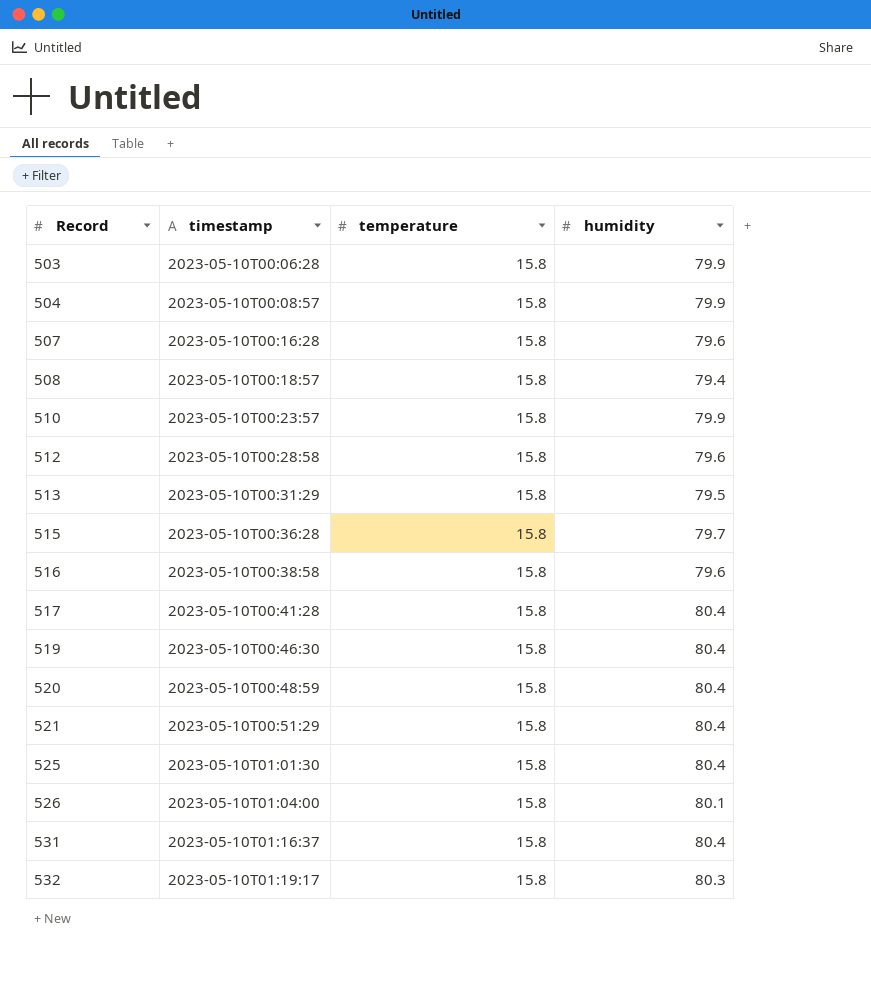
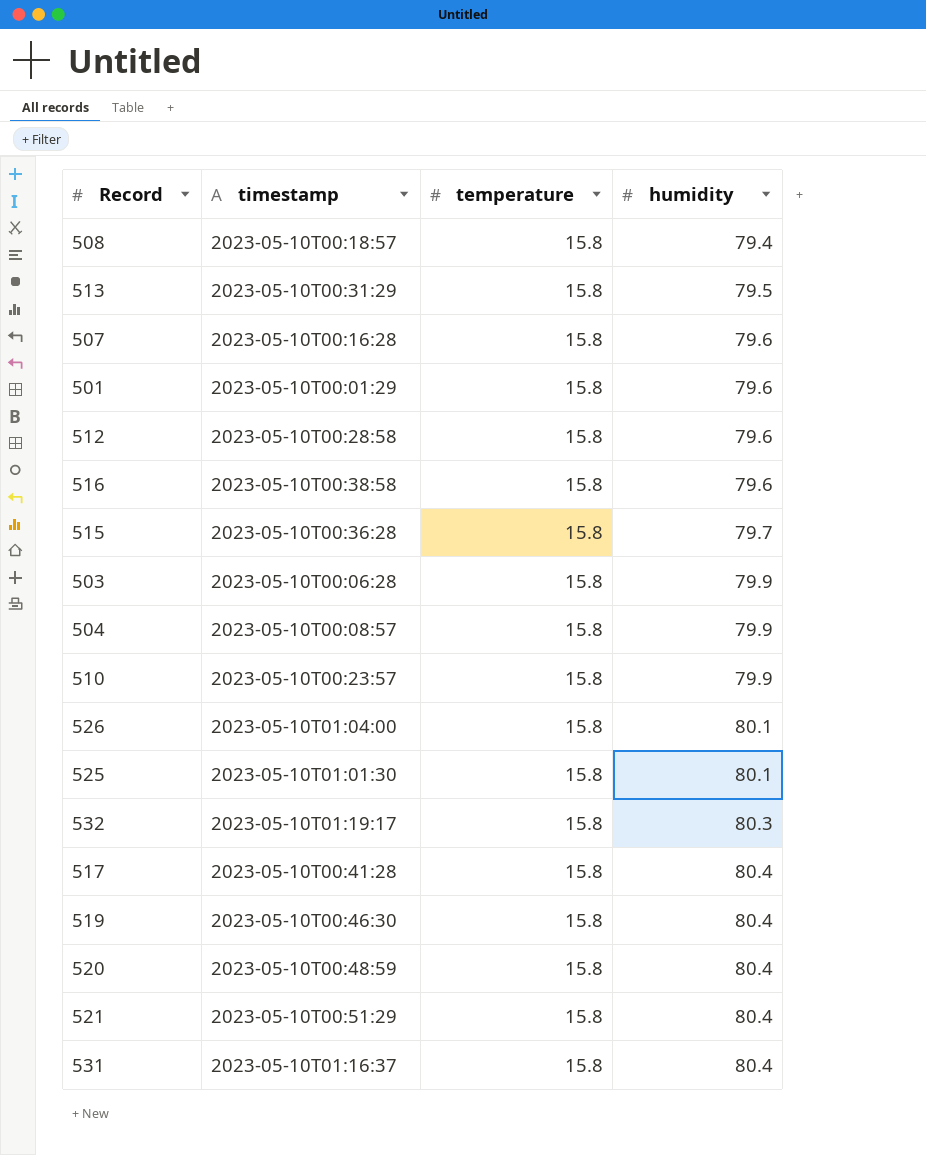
row order: Record ascending -> humidity ascending
row 501: none -> 2023-05-10T00:01:29 | 15.8 | 79.6
525 | humidity: 80.4 -> 80.1

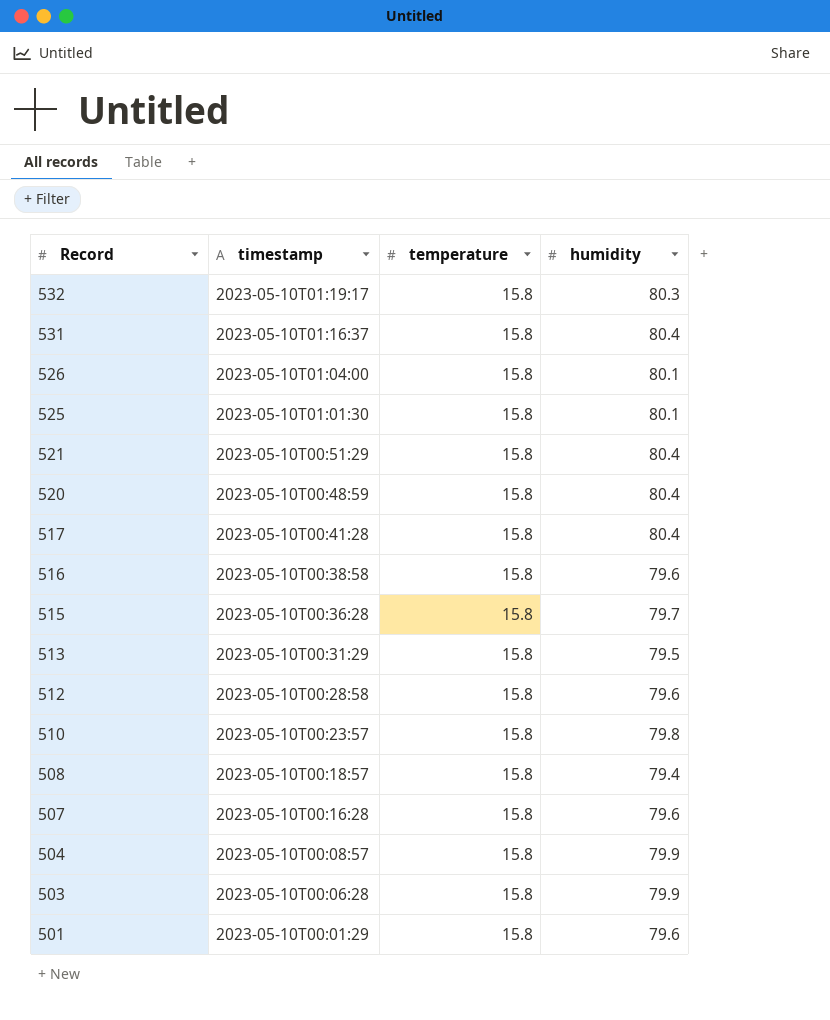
row order: humidity ascending -> Record descending
row 519: 2023-05-10T00:46:30 | 15.8 | 80.4 -> none
510 | humidity: 79.9 -> 79.8

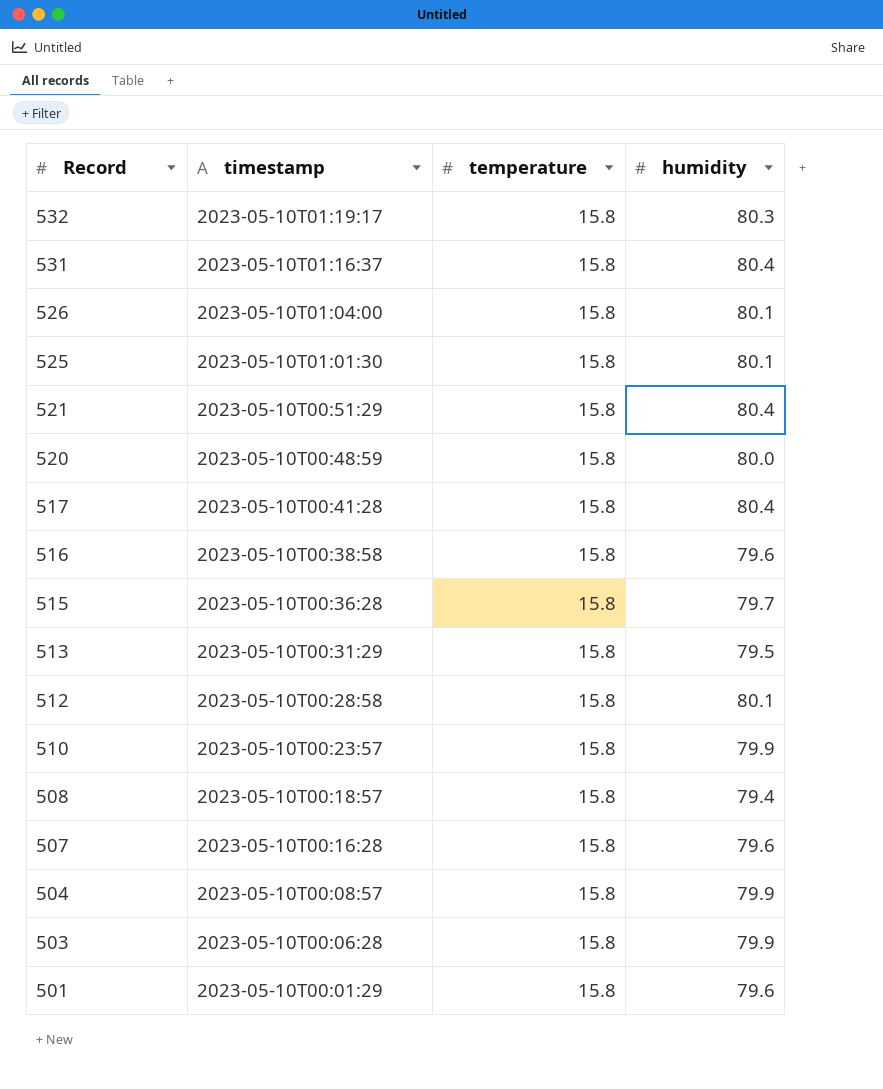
520 | humidity: 80.4 -> 80.0
512 | humidity: 79.6 -> 80.1
510 | humidity: 79.8 -> 79.9

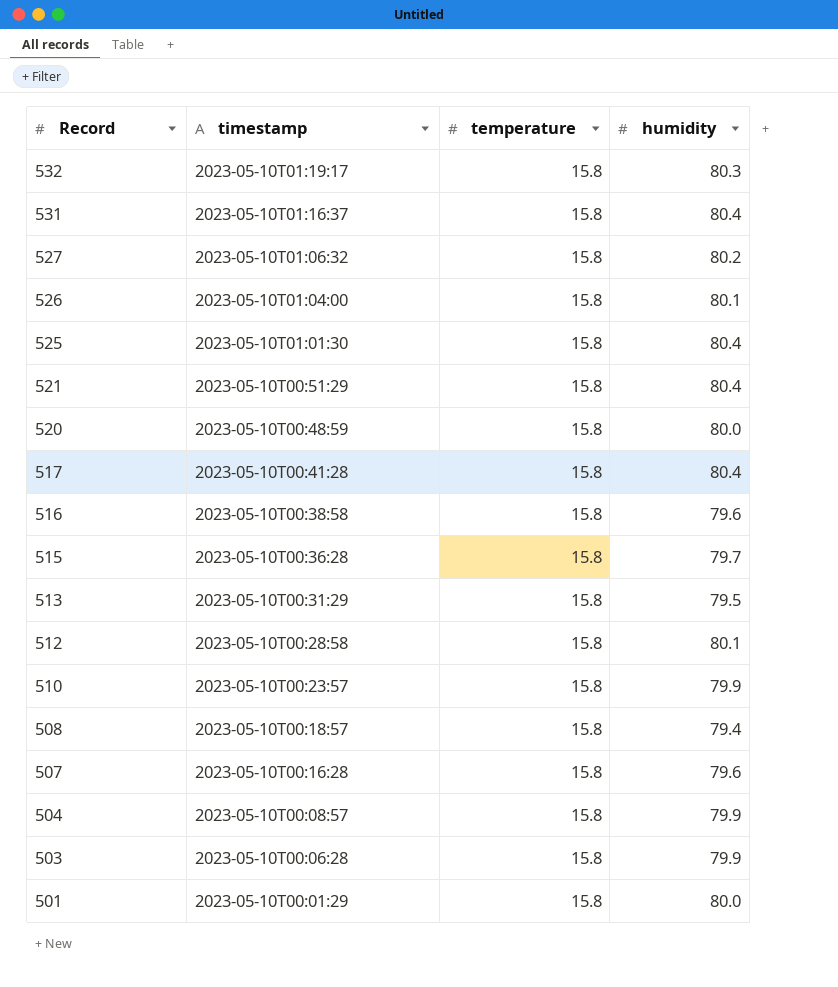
row 527: none -> 2023-05-10T01:06:32 | 15.8 | 80.2
525 | humidity: 80.1 -> 80.4
501 | humidity: 79.6 -> 80.0

